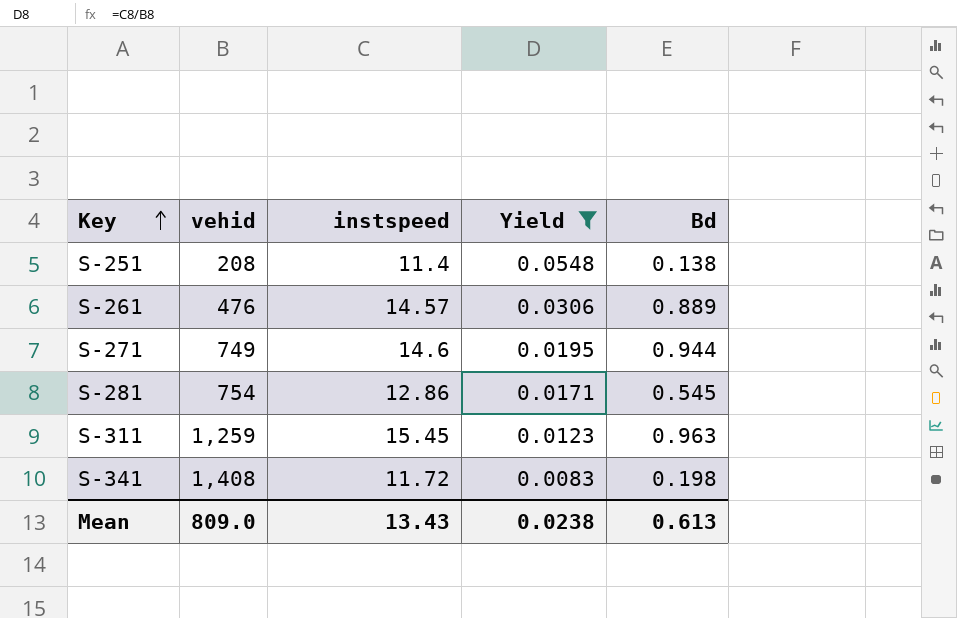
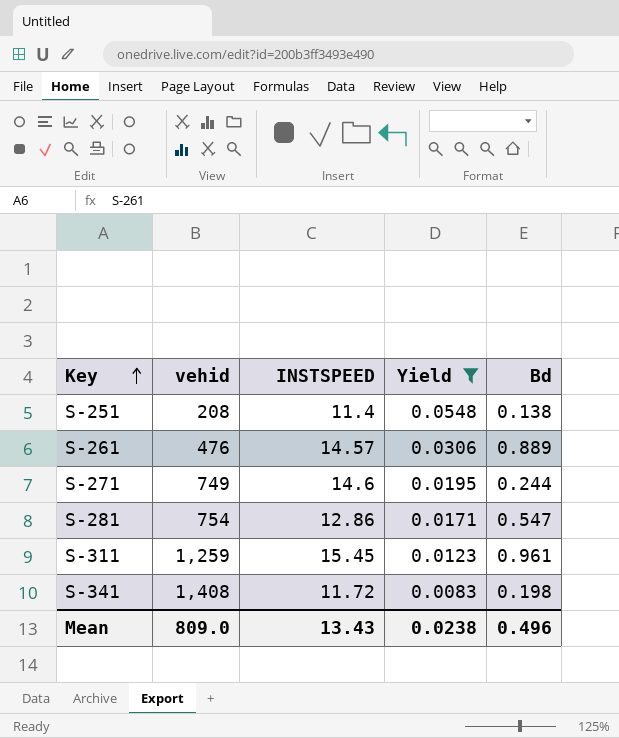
column name: instspeed -> INSTSPEED
S-271 | Bd: 0.944 -> 0.244
S-281 | Bd: 0.545 -> 0.547
S-311 | Bd: 0.963 -> 0.961
Mean | Bd: 0.613 -> 0.496

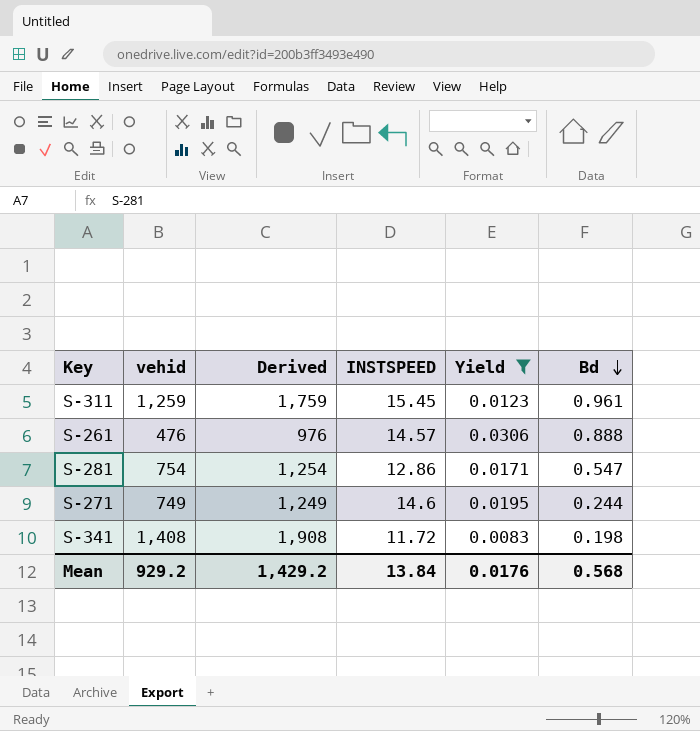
row order: Key ascending -> Bd descending
column Derived | formula: none -> [vehid] + 500
row S-251: 208 | 11.4 | 0.0548 | 0.138 -> none
S-261 | Bd: 0.889 -> 0.888
Mean | vehid: 809.0 -> 929.2
Mean | INSTSPEED: 13.43 -> 13.84
Mean | Yield: 0.0238 -> 0.0176
Mean | Bd: 0.496 -> 0.568

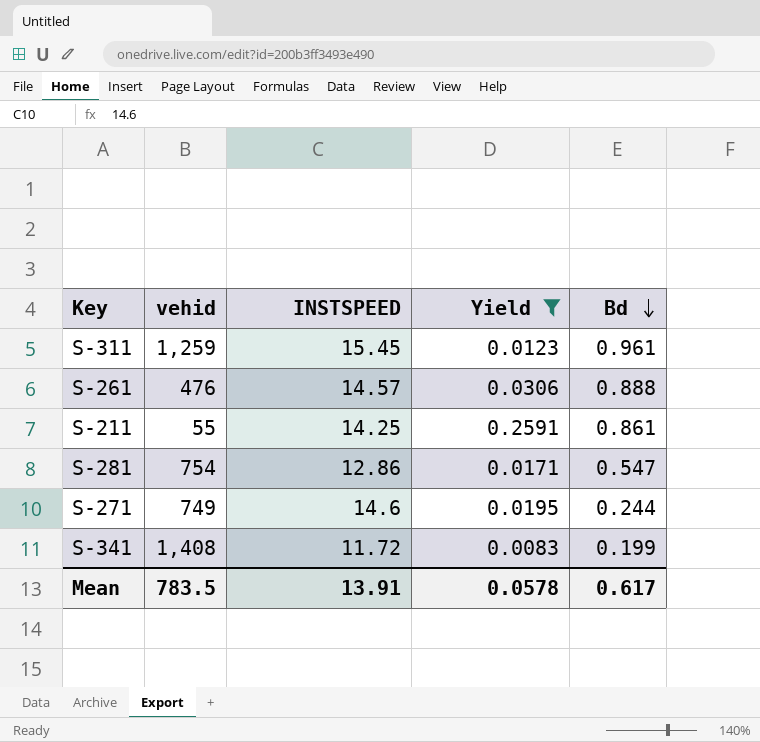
column Derived | formula: [vehid] + 500 -> none
row S-211: none -> 55 | 14.25 | 0.2591 | 0.861
S-341 | Bd: 0.198 -> 0.199
Mean | vehid: 929.2 -> 783.5
Mean | INSTSPEED: 13.84 -> 13.91
Mean | Yield: 0.0176 -> 0.0578
Mean | Bd: 0.568 -> 0.617

